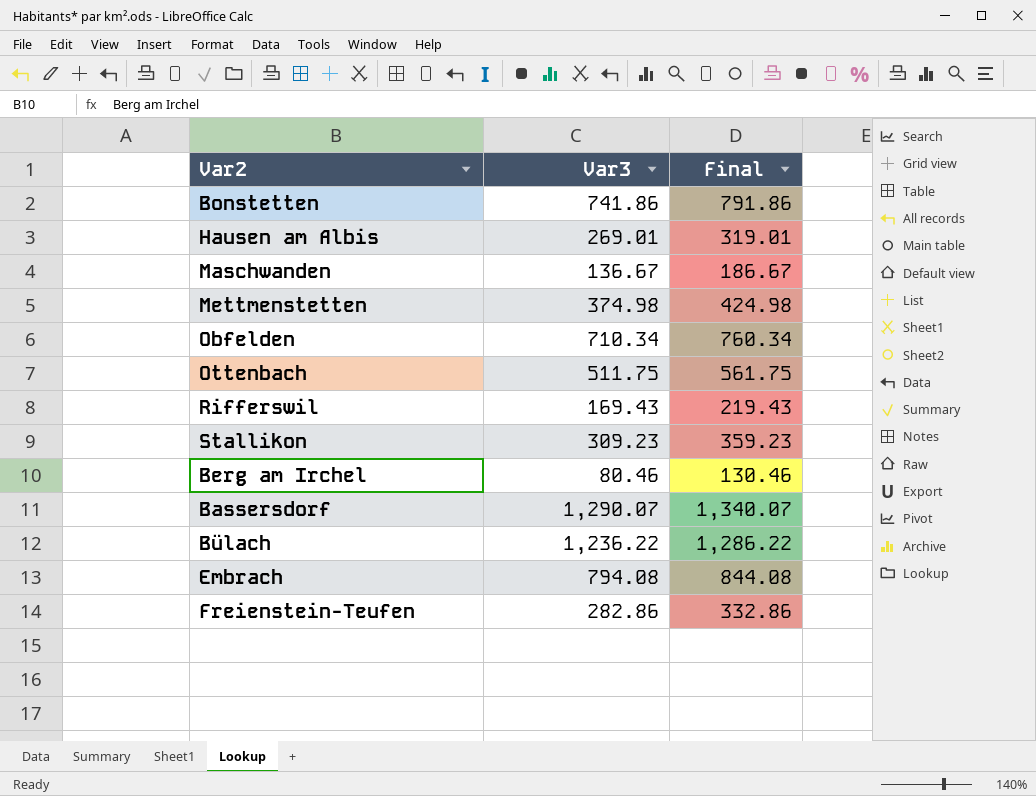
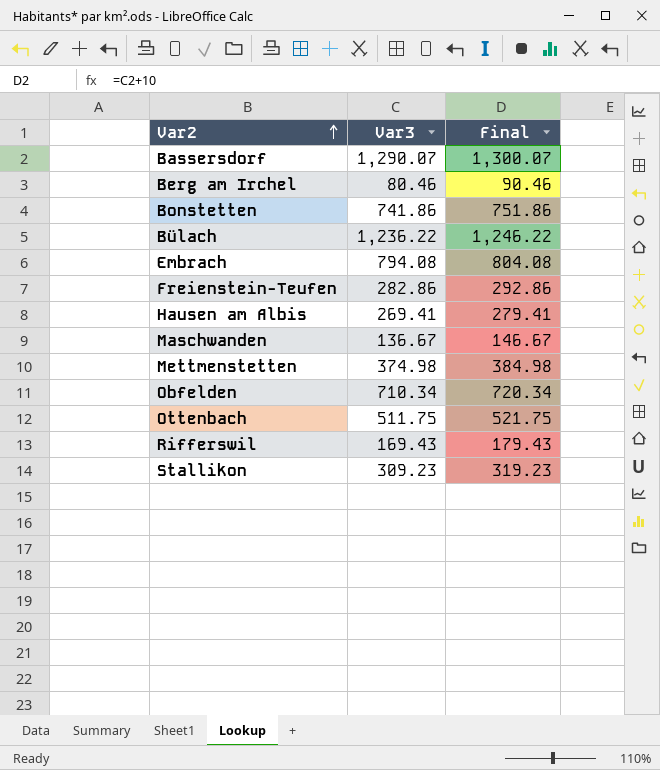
row order: none -> Var2 ascending
column Final | formula: [Var3] + 50 -> [Var3] + 10
Hausen am Albis | Var3: 269.01 -> 269.41

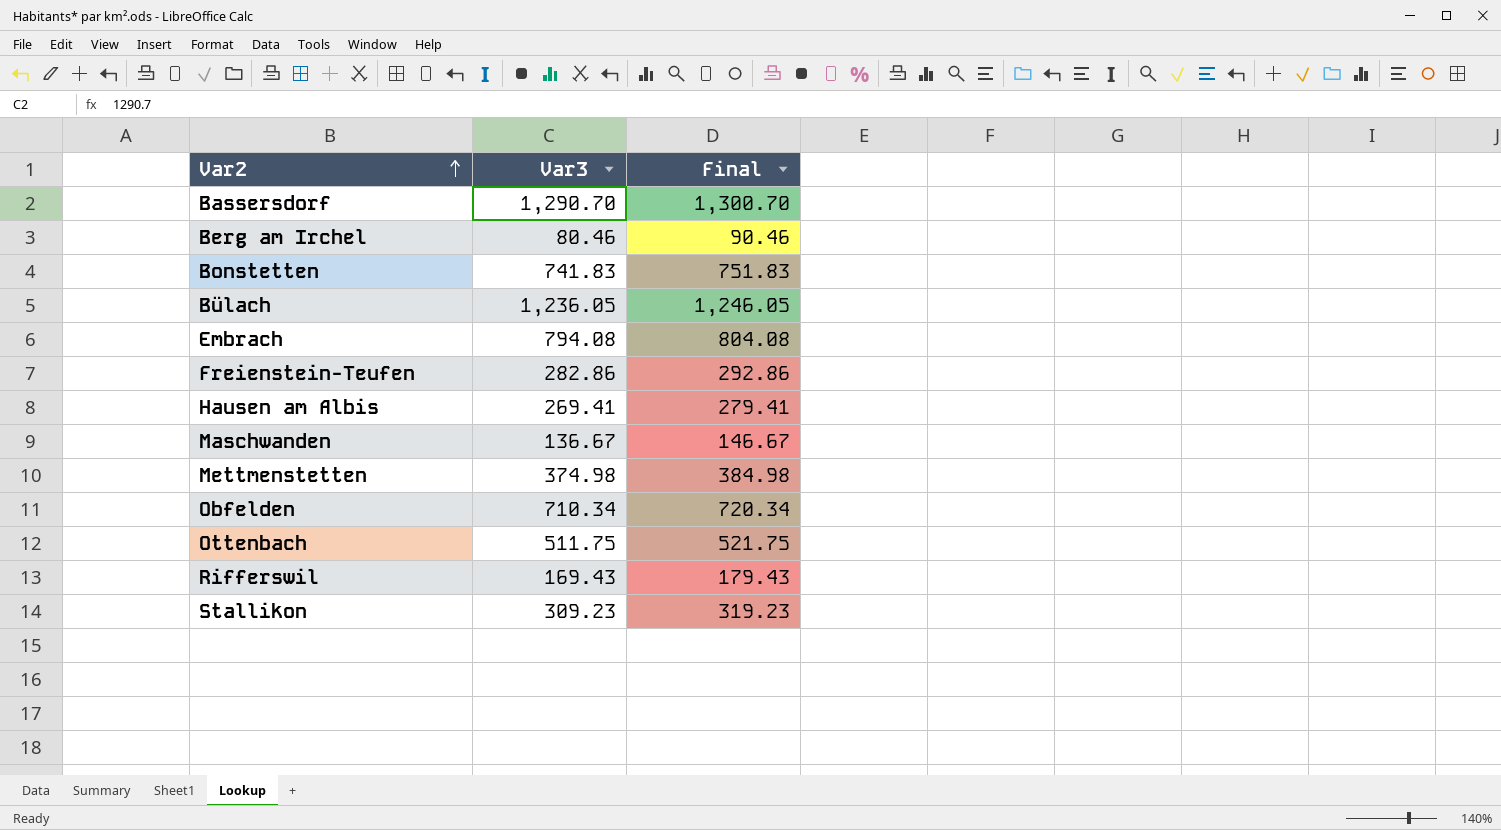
Bassersdorf | Var3: 1,290.07 -> 1,290.70
Bassersdorf | Final: 1,300.07 -> 1,300.70
Bonstetten | Var3: 741.86 -> 741.83
Bonstetten | Final: 751.86 -> 751.83
Bülach | Var3: 1,236.22 -> 1,236.05
Bülach | Final: 1,246.22 -> 1,246.05

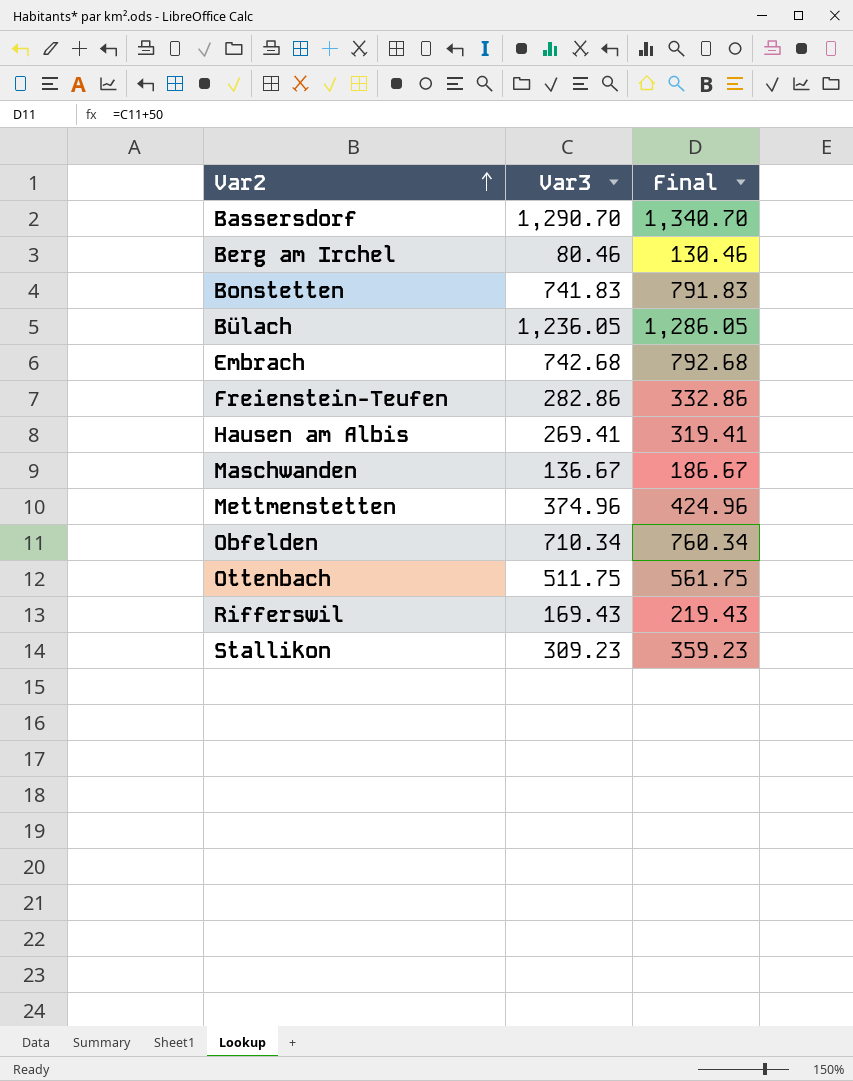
column Final | formula: [Var3] + 10 -> [Var3] + 50
Embrach | Var3: 794.08 -> 742.68
Mettmenstetten | Var3: 374.98 -> 374.96

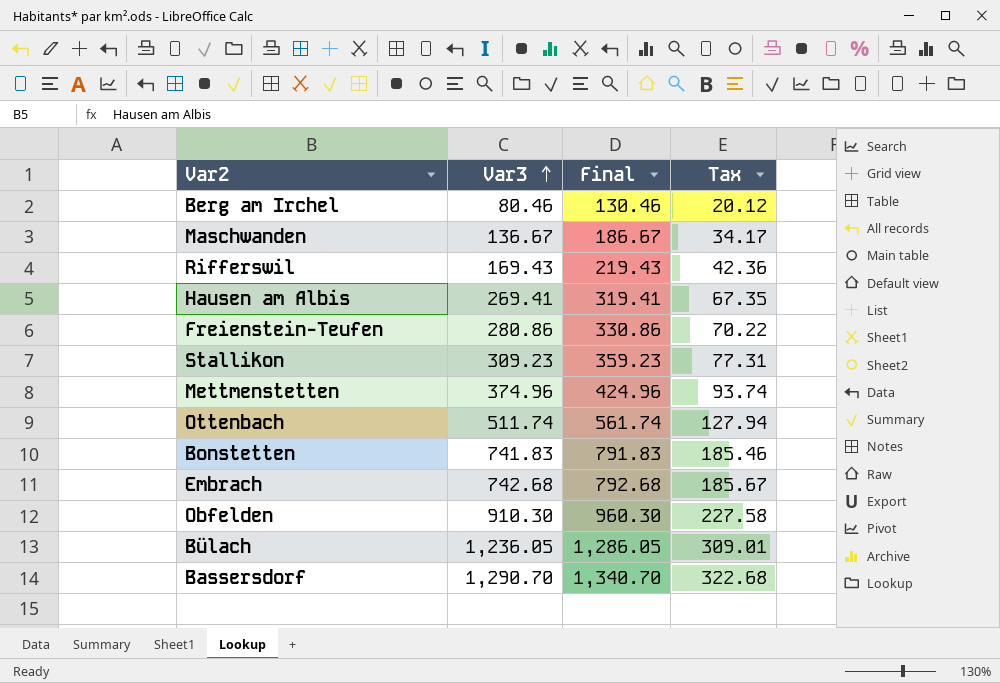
row order: Var2 ascending -> Var3 ascending
column Tax | formula: none -> [Var3] * 0.25
Freienstein-Teufen | Var3: 282.86 -> 280.86
Freienstein-Teufen | Final: 332.86 -> 330.86
Ottenbach | Var3: 511.75 -> 511.74
Ottenbach | Final: 561.75 -> 561.74
Obfelden | Var3: 710.34 -> 910.30
Obfelden | Final: 760.34 -> 960.30

